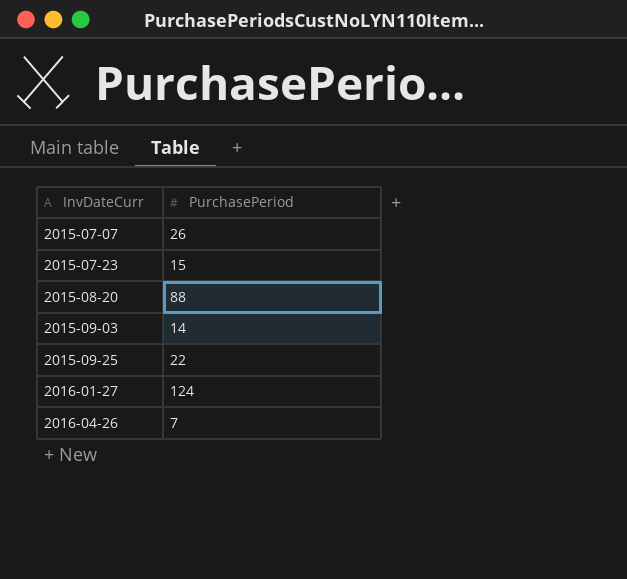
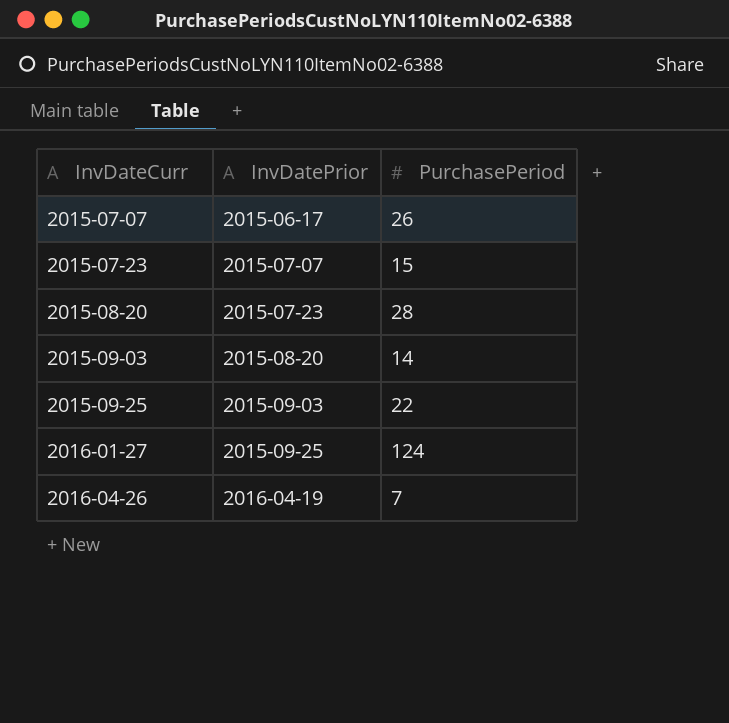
column InvDatePrior | position: none -> 2
2015-08-20 | PurchasePeriod: 88 -> 28

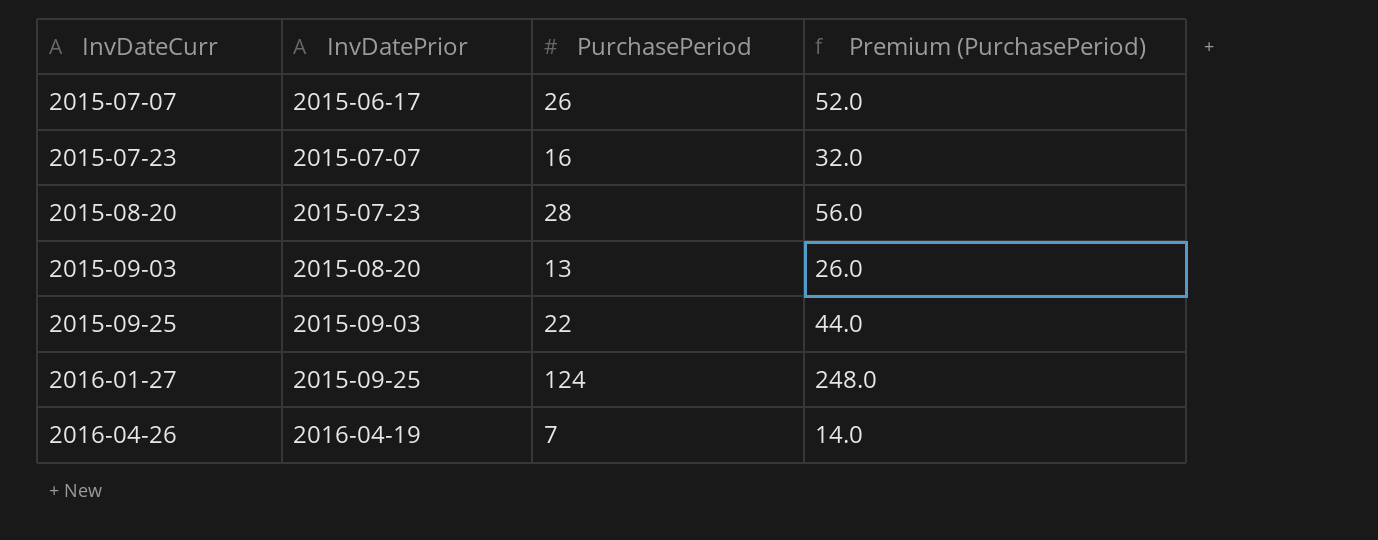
column Premium (PurchasePeriod) | formula: none -> [PurchasePeriod] * 2
2015-07-23 | PurchasePeriod: 15 -> 16
2015-09-03 | PurchasePeriod: 14 -> 13

